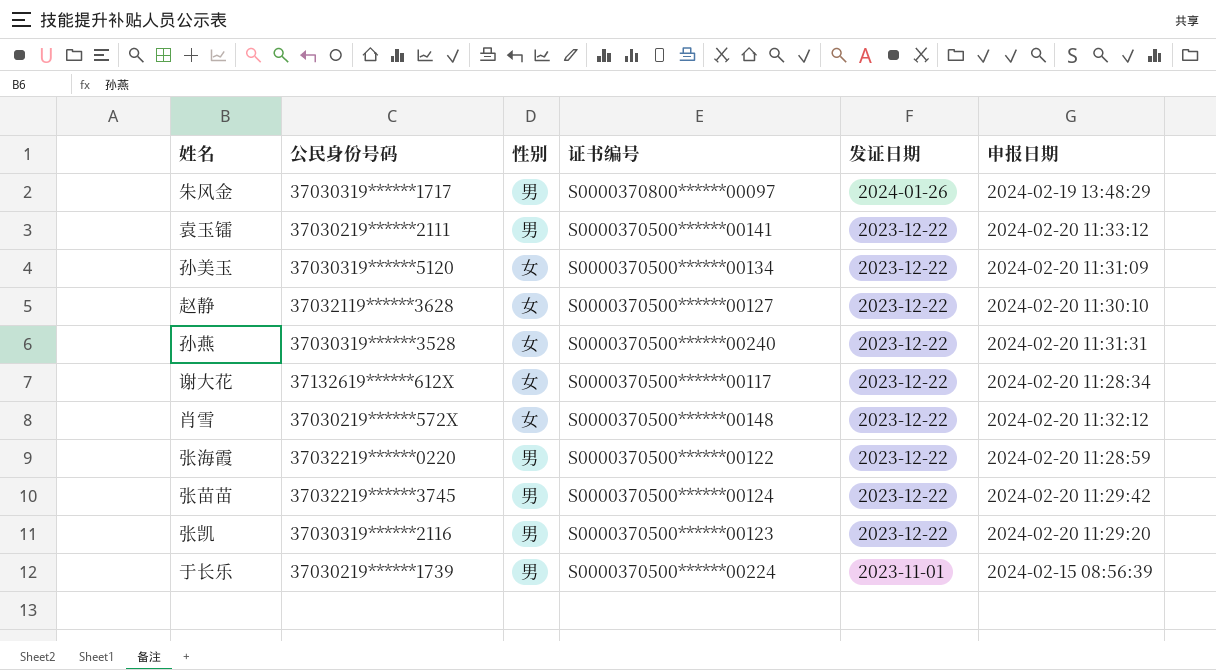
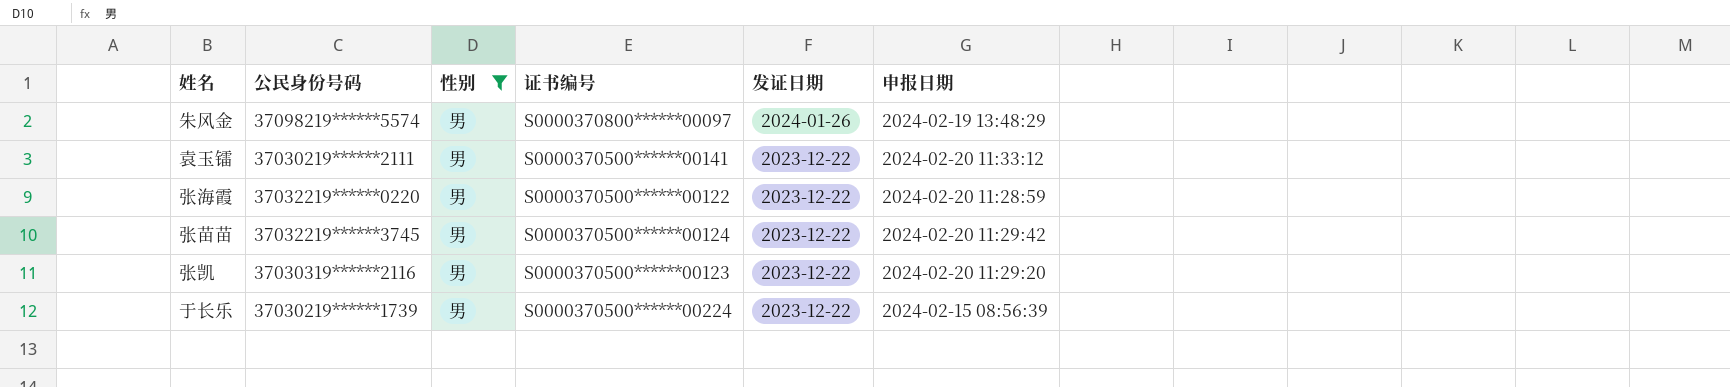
filter: none -> 性别 = 男
朱风金 | 公民身份号码: 37030319******1717 -> 37098219******5574
于长乐 | 发证日期: 2023-11-01 -> 2023-12-22

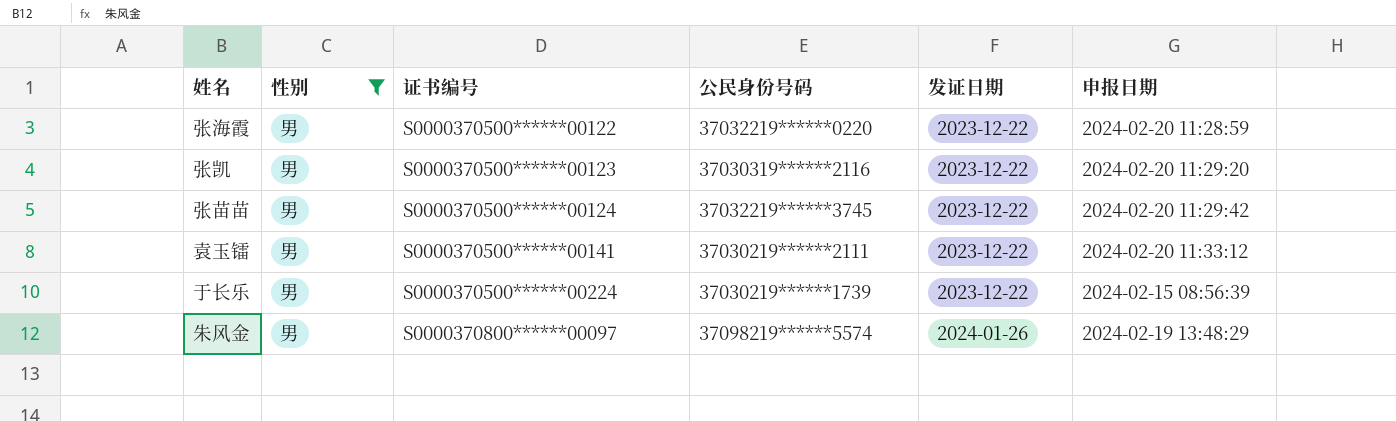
row order: 发证日期 descending -> 证书编号 ascending
column 公民身份号码 | position: 2 -> 4

